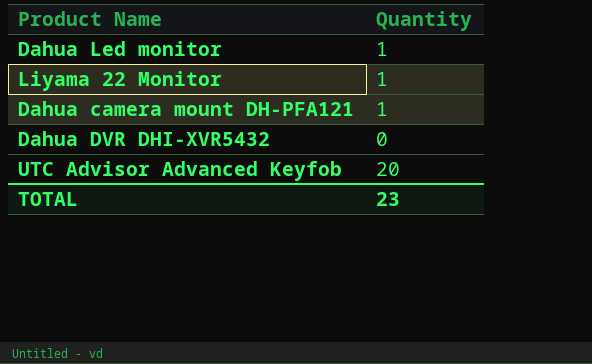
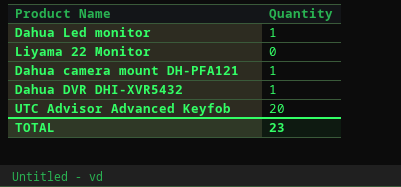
Liyama 22 Monitor | Quantity: 1 -> 0
Dahua DVR DHI-XVR5432 | Quantity: 0 -> 1

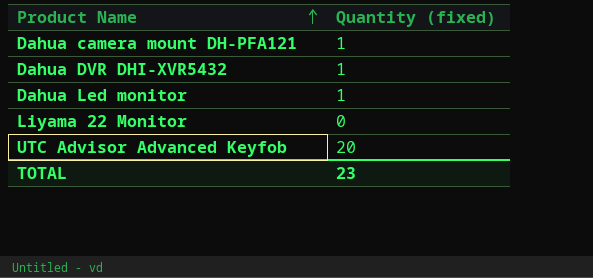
row order: none -> Product Name ascending
column name: Quantity -> Quantity (fixed)

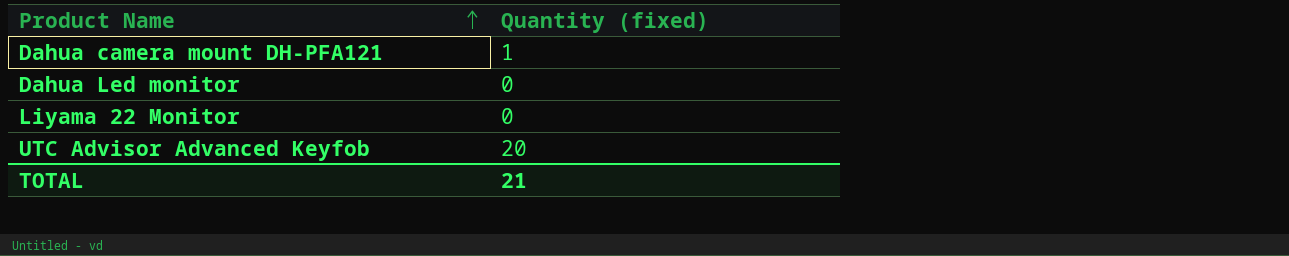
row Dahua DVR DHI-XVR5432: 1 -> none
Dahua Led monitor | Quantity (fixed): 1 -> 0
TOTAL | Quantity (fixed): 23 -> 21

